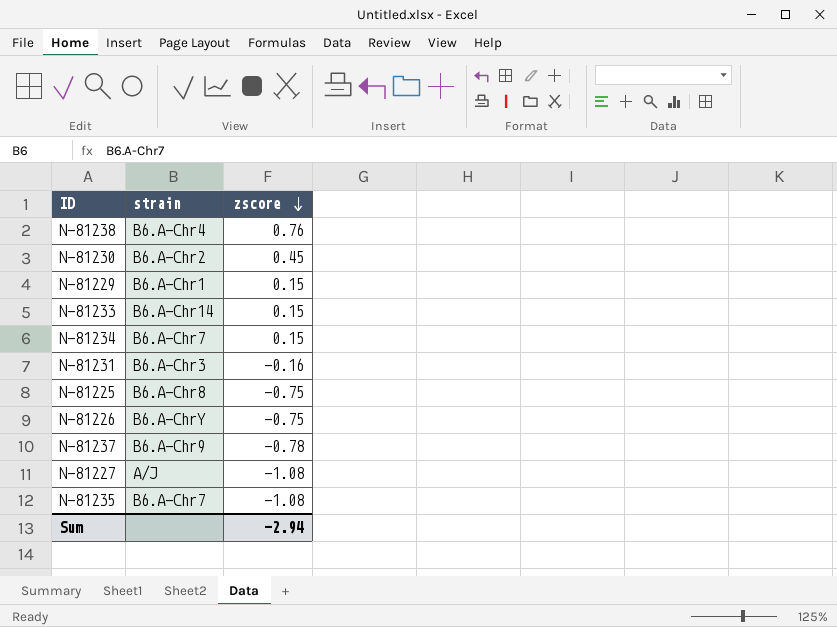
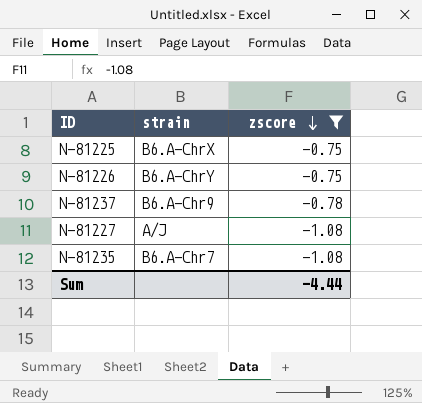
filter: none -> zscore <= -0.75
N-81225 | strain: B6.A-Chr8 -> B6.A-ChrX
Sum | zscore: -2.94 -> -4.44

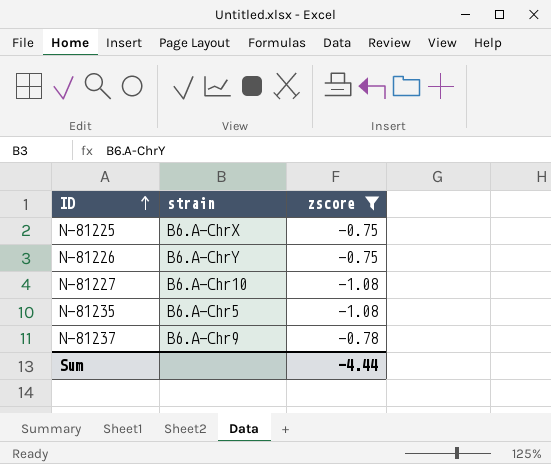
row order: zscore descending -> ID ascending
N-81227 | strain: A/J -> B6.A-Chr10
N-81235 | strain: B6.A-Chr7 -> B6.A-Chr5

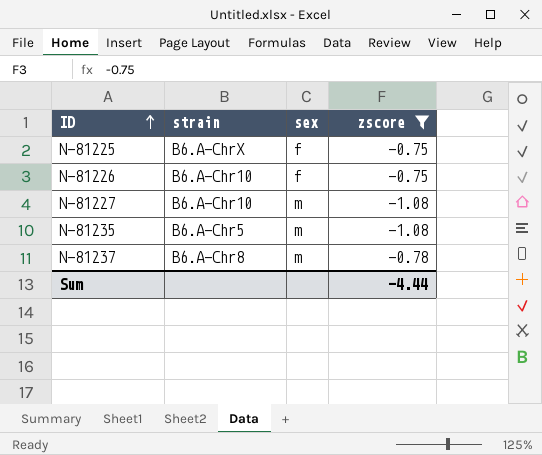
column sex | position: none -> 3
N-81226 | strain: B6.A-ChrY -> B6.A-Chr10
N-81237 | strain: B6.A-Chr9 -> B6.A-Chr8

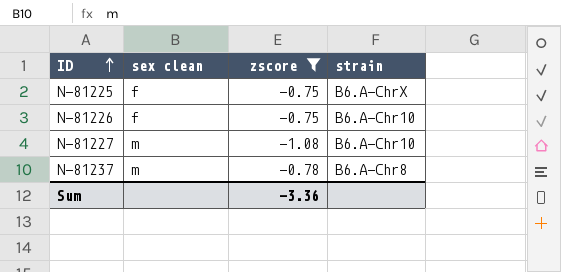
column name: sex -> sex clean
column strain | position: 2 -> 4
row N-81235: B6.A-Chr5 | m | -1.08 -> none
Sum | zscore: -4.44 -> -3.36

